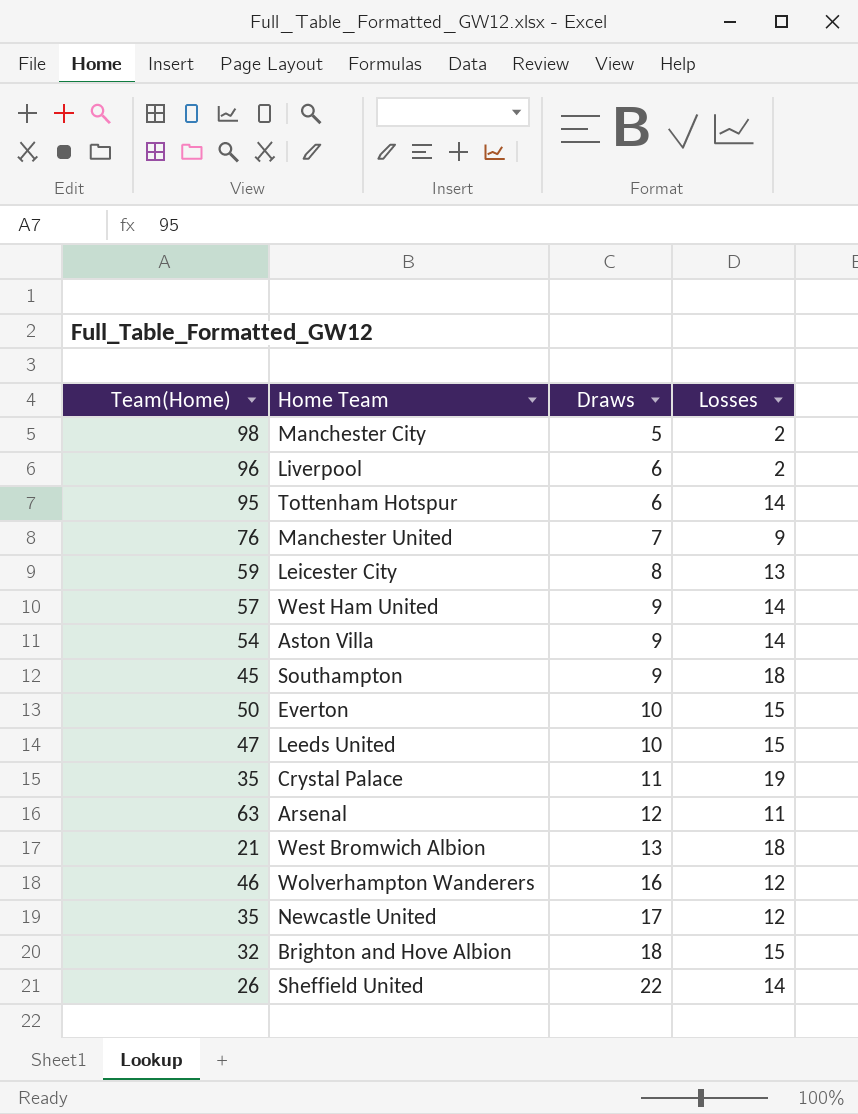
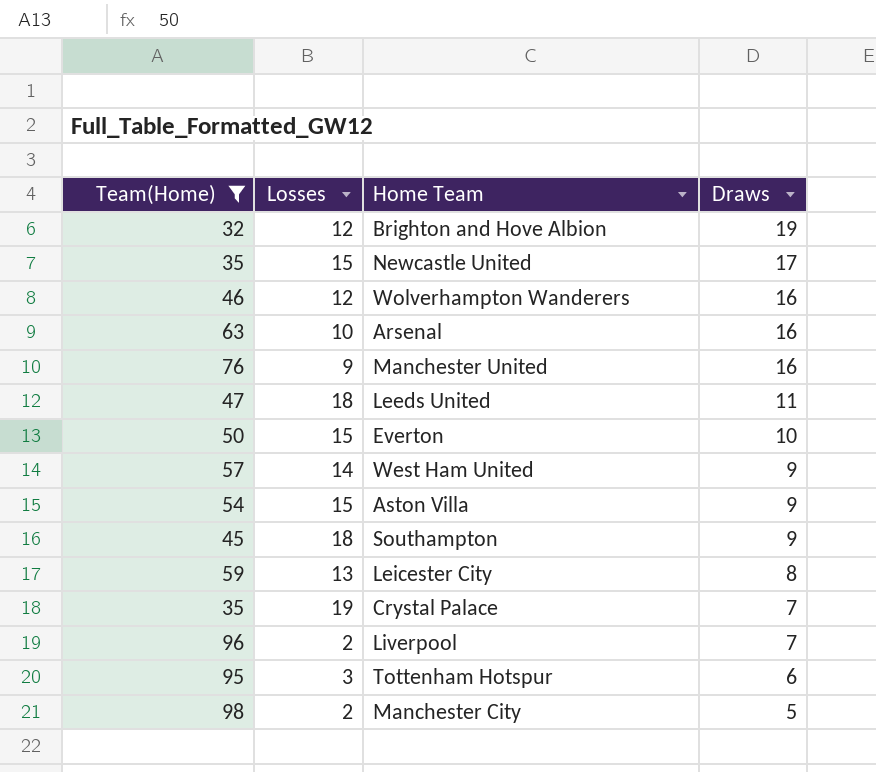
filter: none -> Team(Home) >= 32
row order: Draws ascending -> Draws descending
column Losses | position: 4 -> 2
Brighton and Hove Albion | Losses: 15 -> 12
Brighton and Hove Albion | Draws: 18 -> 19
Newcastle United | Losses: 12 -> 15
Arsenal | Losses: 11 -> 10
Arsenal | Draws: 12 -> 16
Manchester United | Draws: 7 -> 16
Leeds United | Losses: 15 -> 18
Leeds United | Draws: 10 -> 11
Aston Villa | Losses: 14 -> 15
Crystal Palace | Draws: 11 -> 7
Liverpool | Draws: 6 -> 7
Tottenham Hotspur | Losses: 14 -> 3

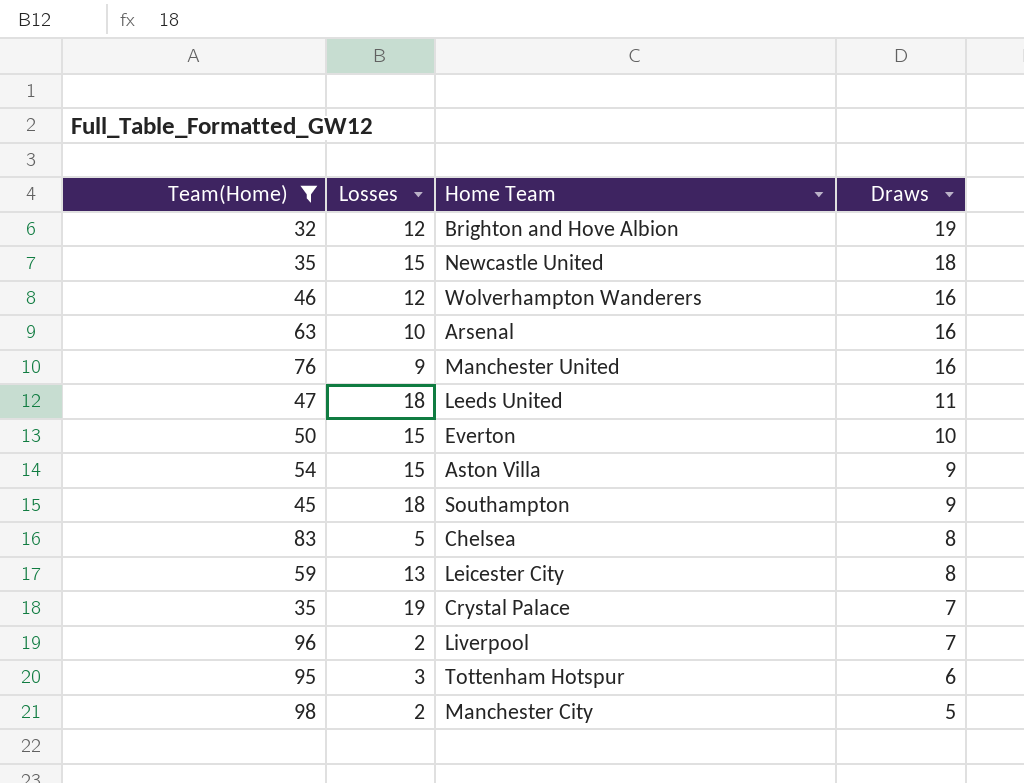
row West Ham United: 57 | 14 | 9 -> none
Newcastle United | Draws: 17 -> 18
row Chelsea: none -> 83 | 5 | 8

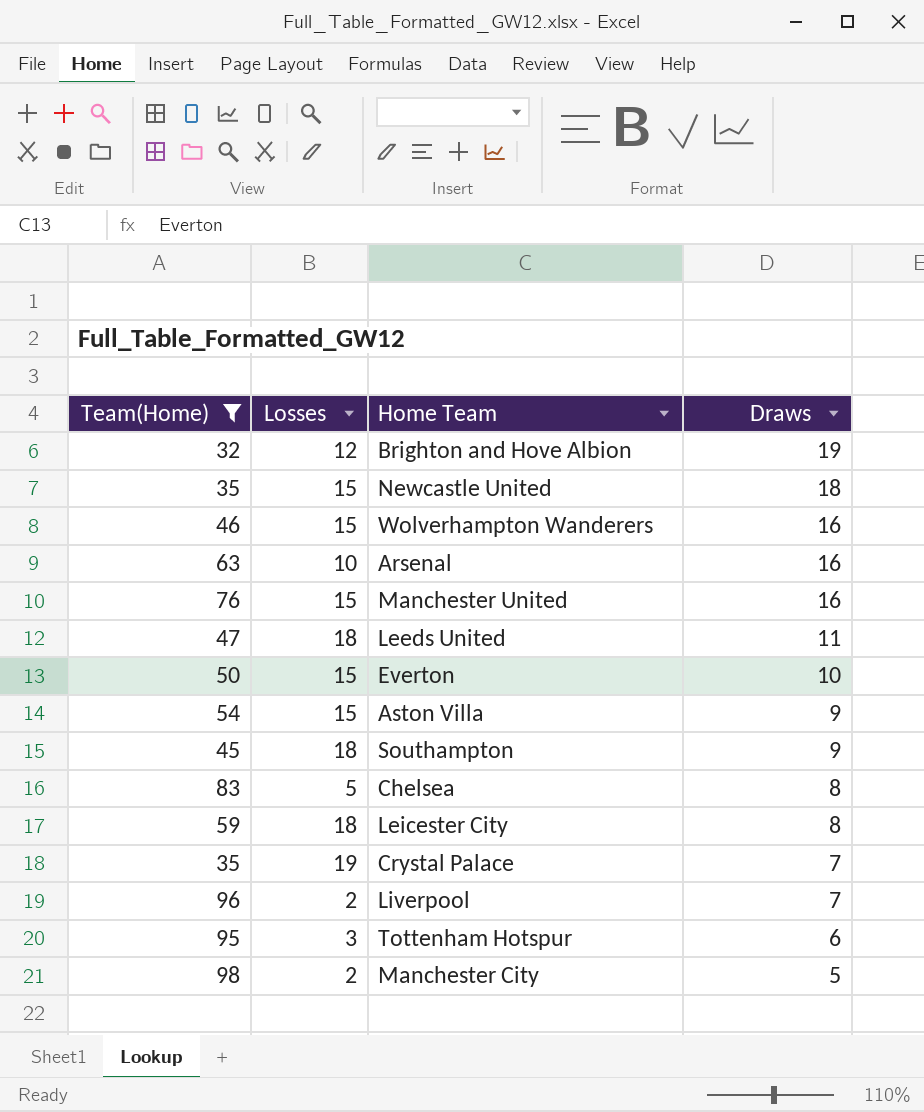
Wolverhampton Wanderers | Losses: 12 -> 15
Manchester United | Losses: 9 -> 15
Leicester City | Losses: 13 -> 18

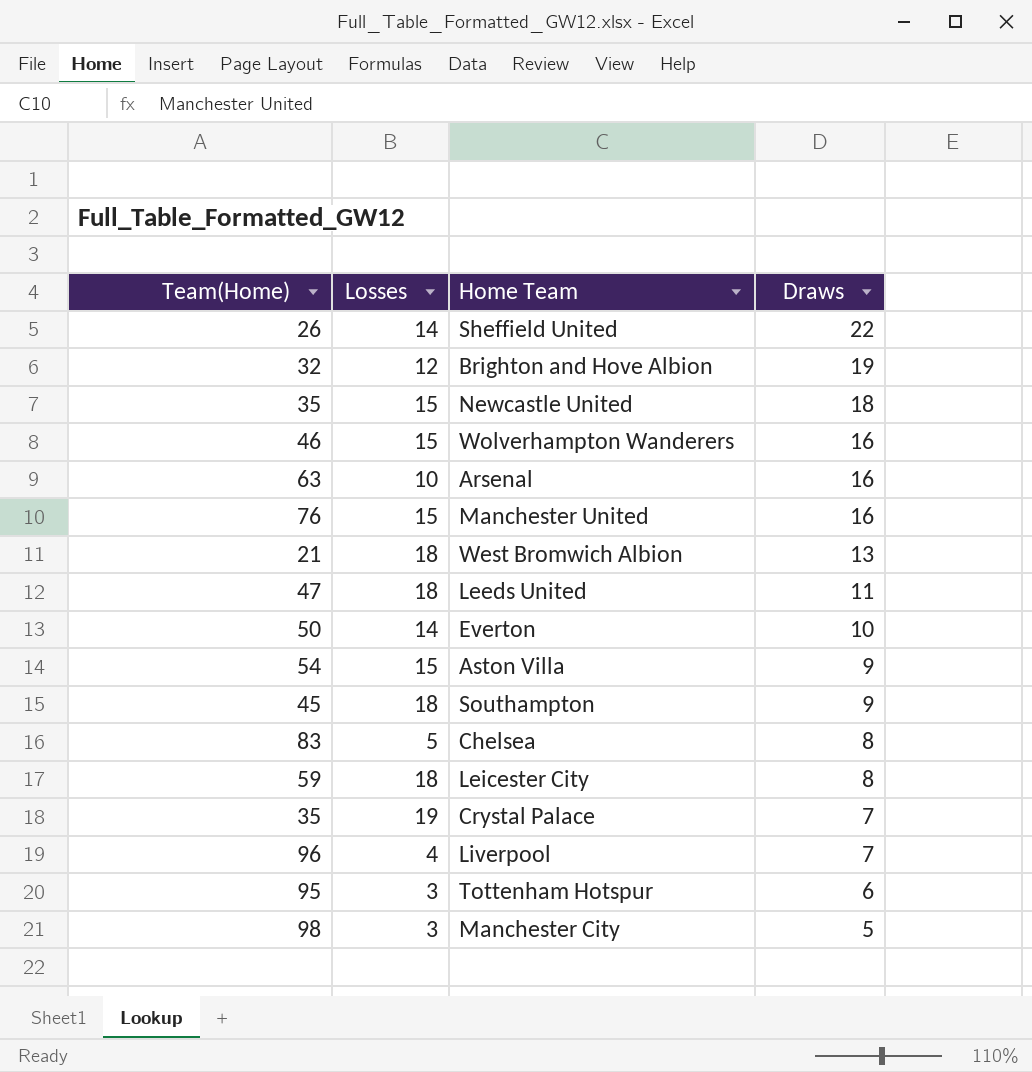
filter: Team(Home) >= 32 -> none
Everton | Losses: 15 -> 14
Liverpool | Losses: 2 -> 4
Manchester City | Losses: 2 -> 3

